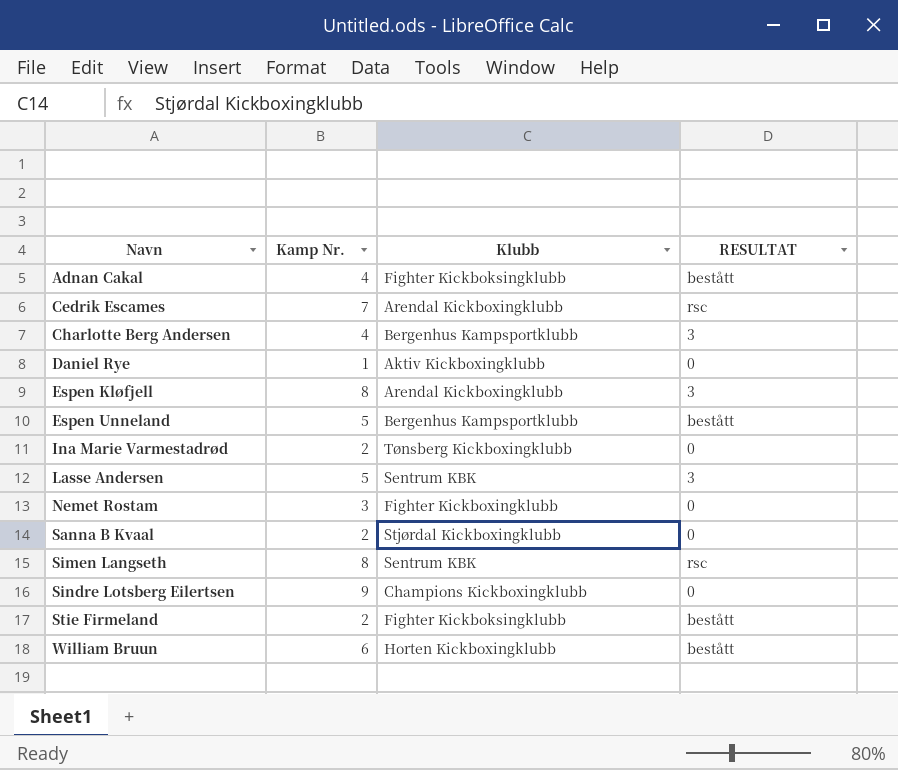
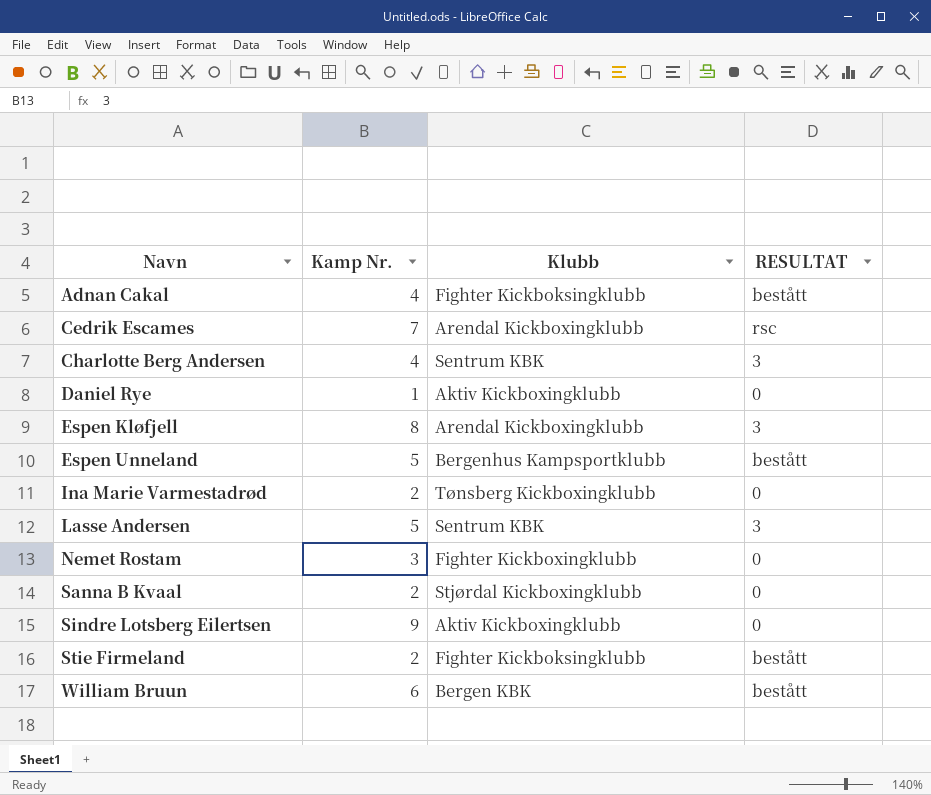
row Simen Langseth: 8 | Sentrum KBK | rsc -> none
Charlotte Berg Andersen | Klubb: Bergenhus Kampsportklubb -> Sentrum KBK
Sindre Lotsberg Eilertsen | Klubb: Champions Kickboxingklubb -> Aktiv Kickboxingklubb
William Bruun | Klubb: Horten Kickboxingklubb -> Bergen KBK

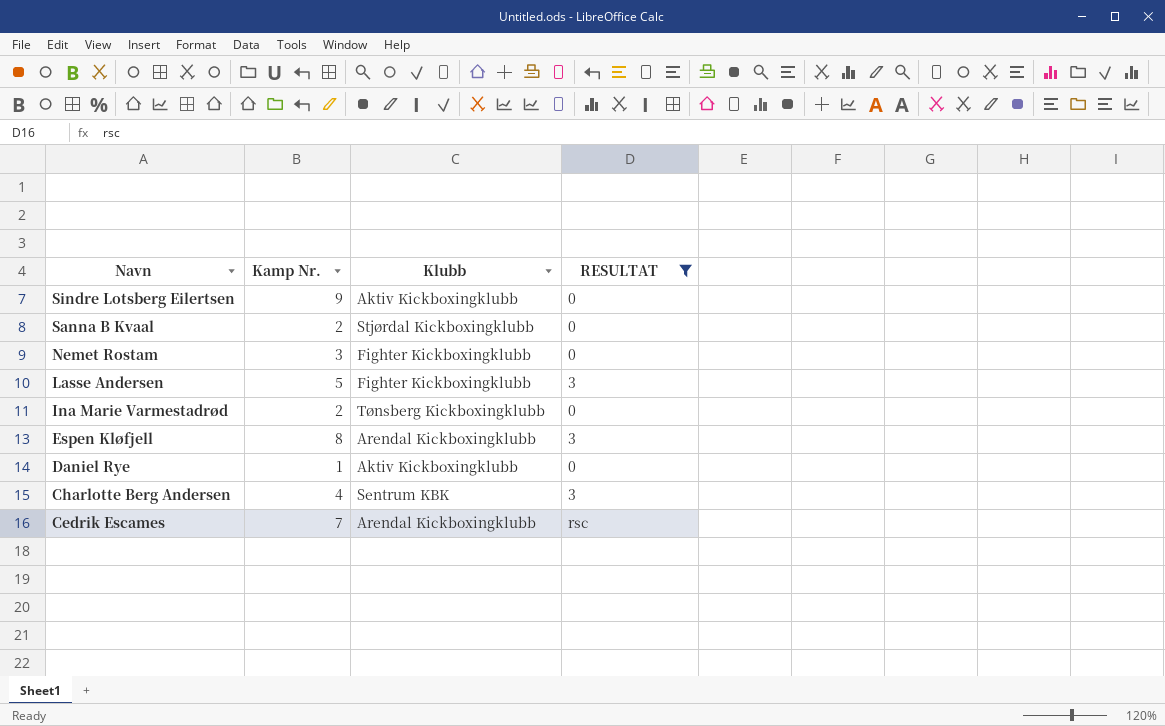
filter: none -> RESULTAT != bestått
row order: Navn ascending -> Navn descending
Lasse Andersen | Klubb: Sentrum KBK -> Fighter Kickboxingklubb

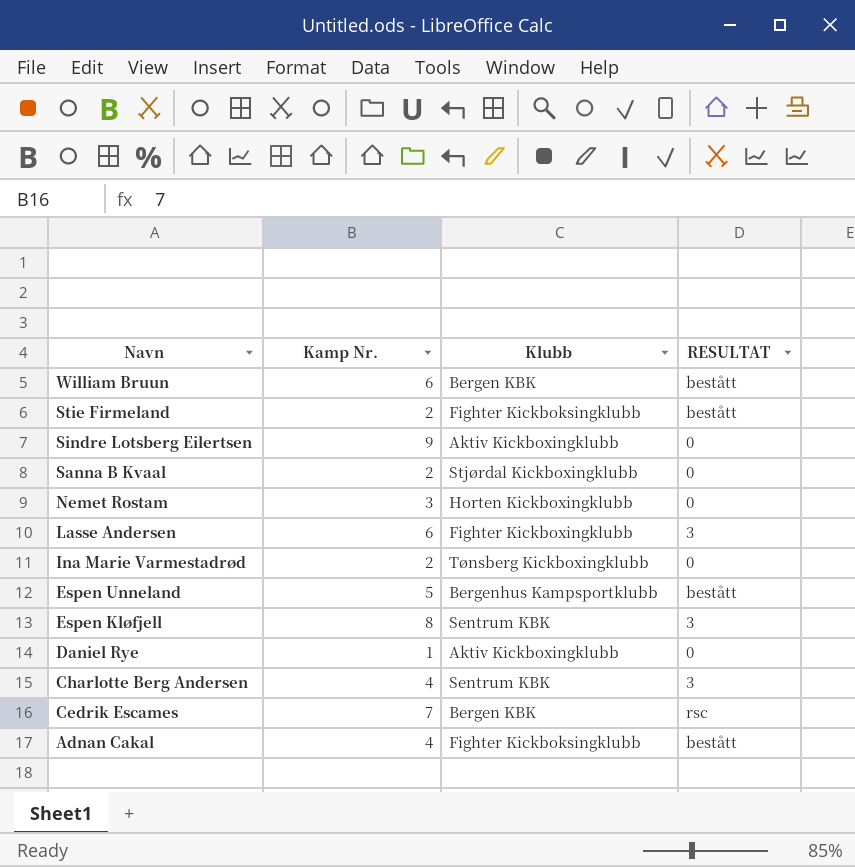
filter: RESULTAT != bestått -> none
Nemet Rostam | Klubb: Fighter Kickboxingklubb -> Horten Kickboxingklubb
Lasse Andersen | Kamp Nr.: 5 -> 6
Espen Kløfjell | Klubb: Arendal Kickboxingklubb -> Sentrum KBK
Cedrik Escames | Klubb: Arendal Kickboxingklubb -> Bergen KBK

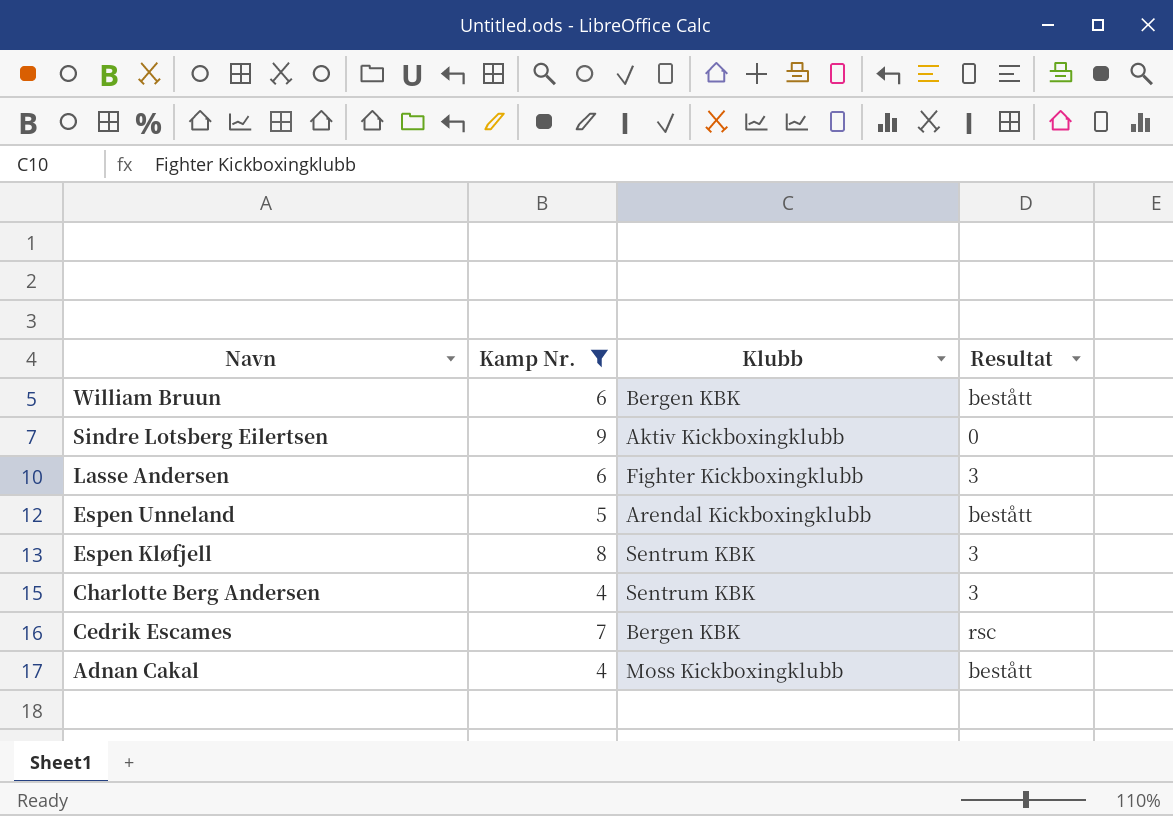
filter: none -> Kamp Nr. >= 4
column name: RESULTAT -> Resultat
Espen Unneland | Klubb: Bergenhus Kampsportklubb -> Arendal Kickboxingklubb
Adnan Cakal | Klubb: Fighter Kickboksingklubb -> Moss Kickboxingklubb

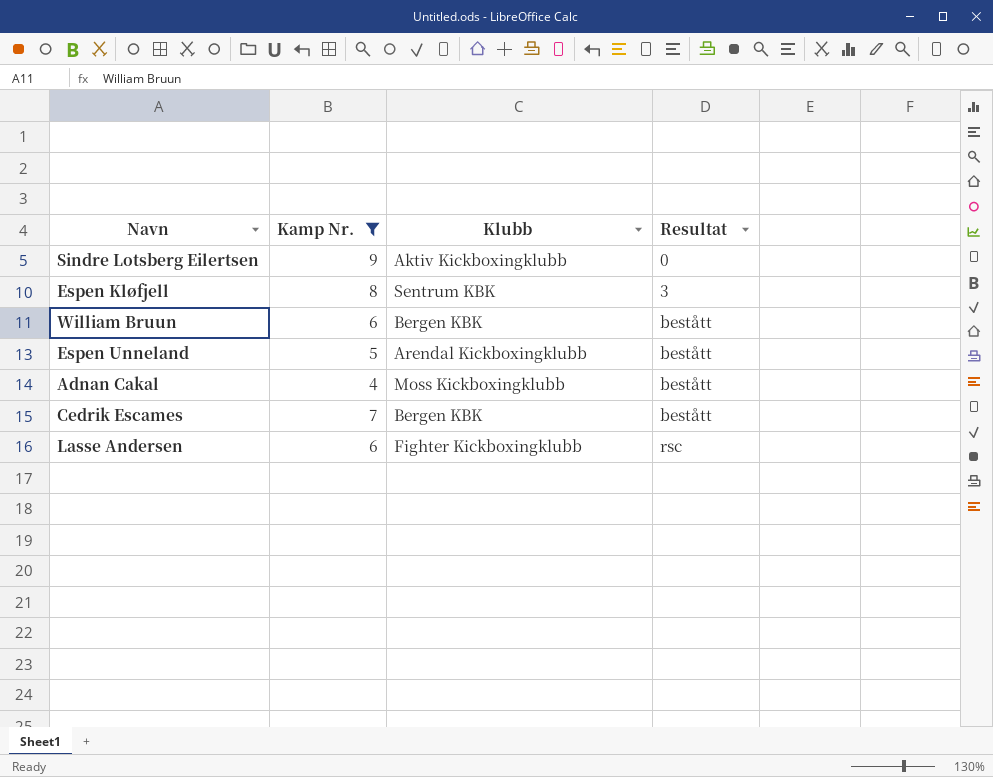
row order: Navn descending -> Resultat ascending
row Charlotte Berg Andersen: 4 | Sentrum KBK | 3 -> none
Cedrik Escames | Resultat: rsc -> bestått
Lasse Andersen | Resultat: 3 -> rsc

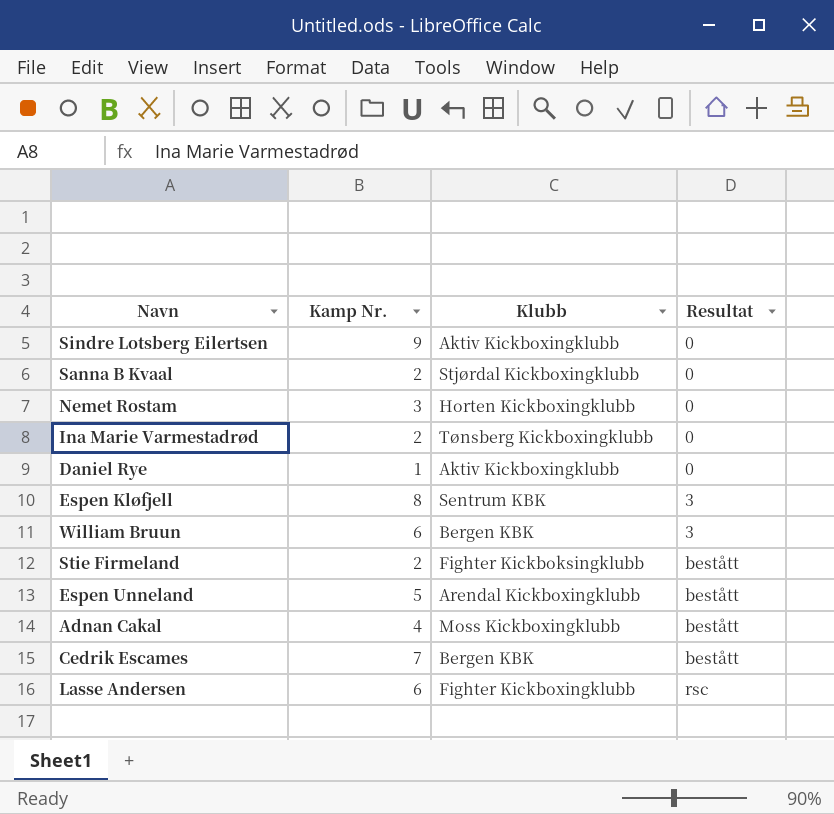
filter: Kamp Nr. >= 4 -> none
William Bruun | Resultat: bestått -> 3

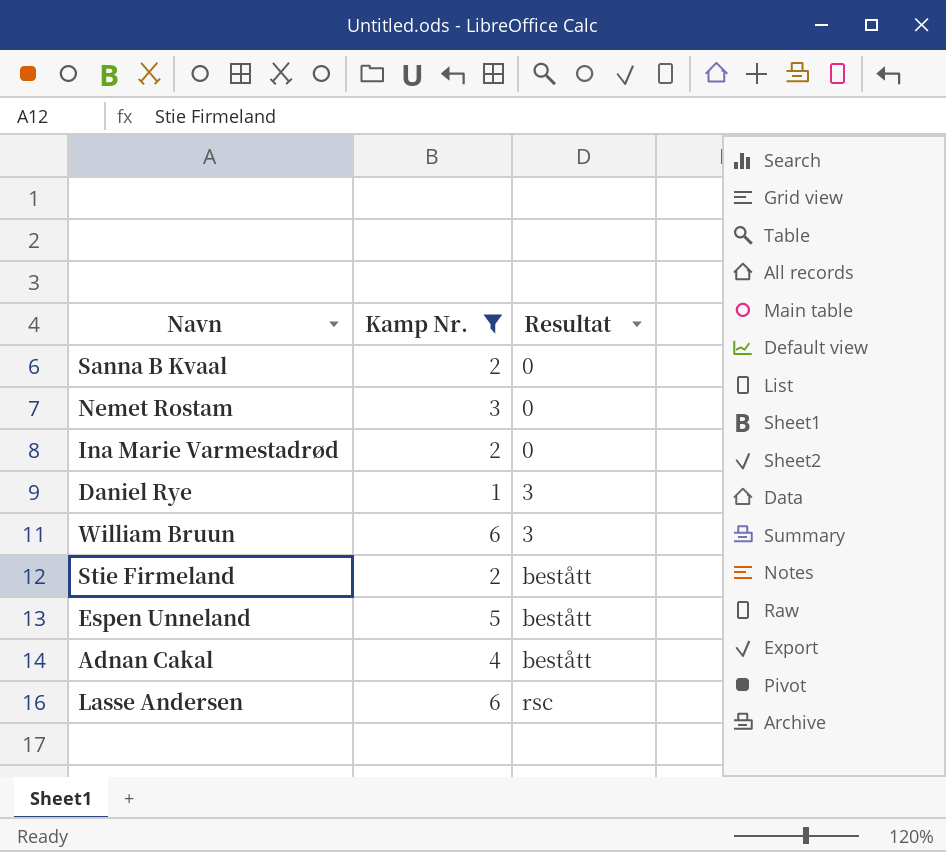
filter: none -> Kamp Nr. <= 6
column Klubb | position: 3 -> none
Daniel Rye | Resultat: 0 -> 3

